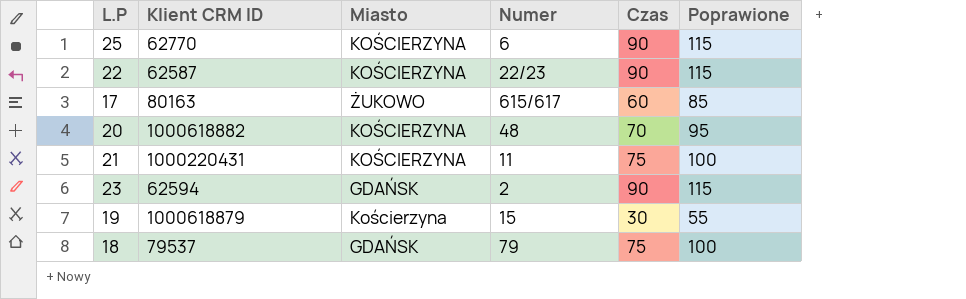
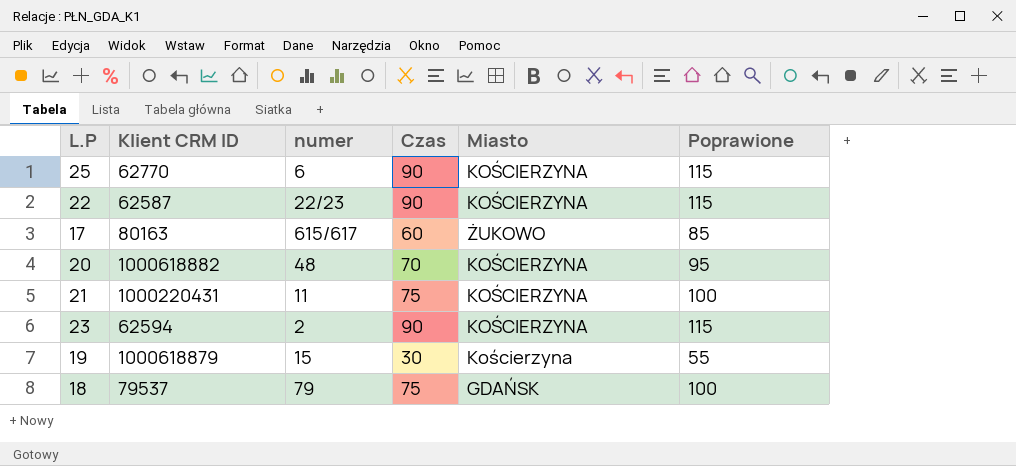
column name: Numer -> numer
column Miasto | position: 3 -> 5
23 | Miasto: GDAŃSK -> KOŚCIERZYNA

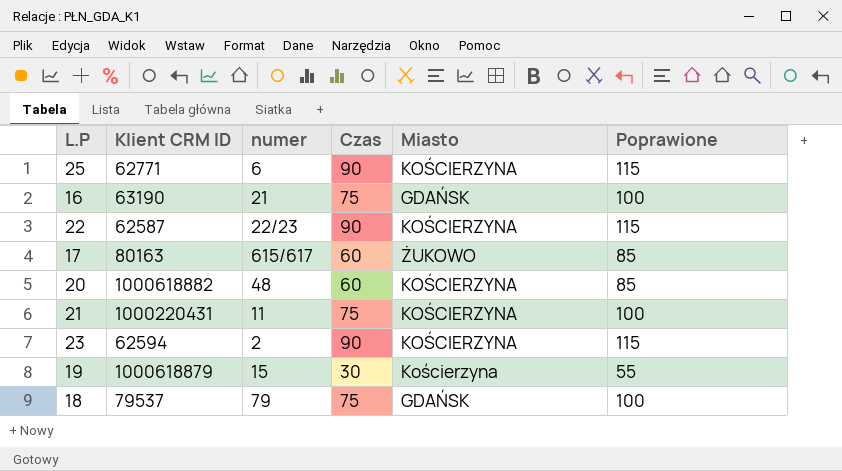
25 | Klient CRM ID: 62770 -> 62771
row 16: none -> 63190 | 21 | 75 | GDAŃSK | 100
20 | Czas: 70 -> 60
20 | Poprawione: 95 -> 85

